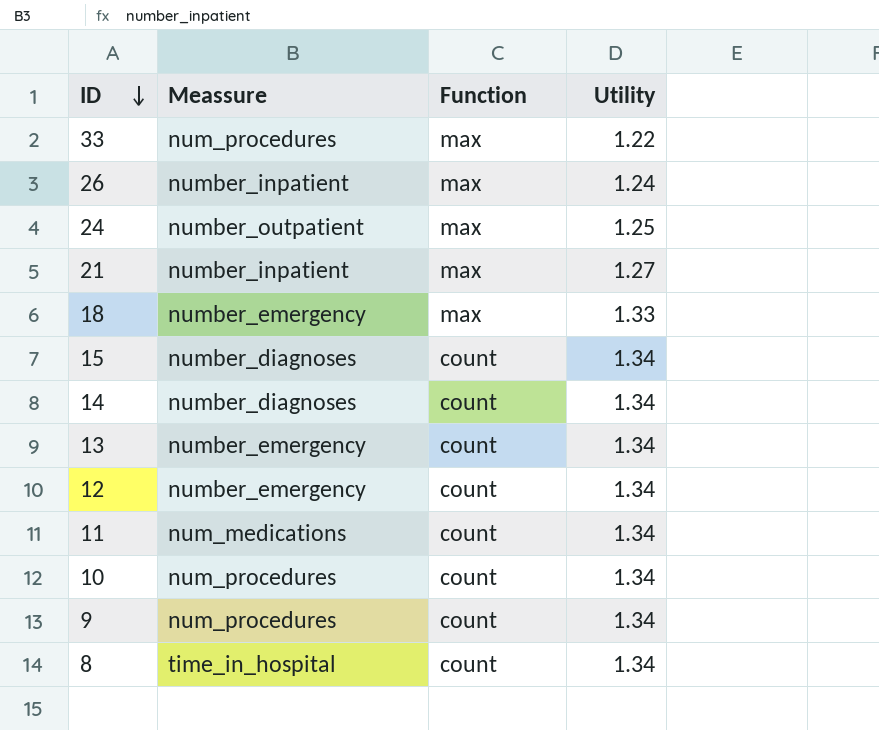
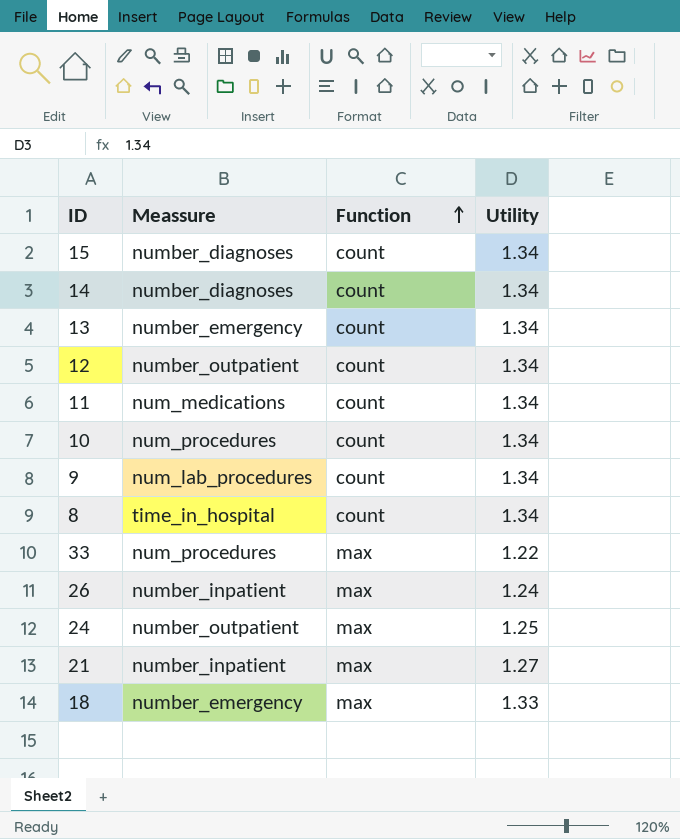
row order: ID descending -> Function ascending
12 | Meassure: number_emergency -> number_outpatient
9 | Meassure: num_procedures -> num_lab_procedures

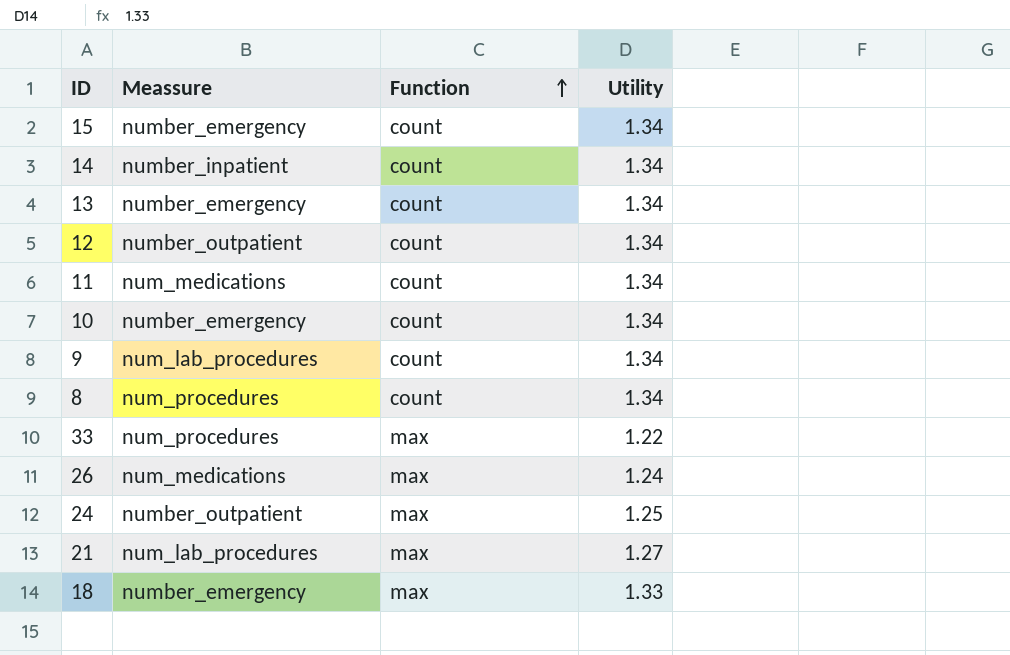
15 | Meassure: number_diagnoses -> number_emergency
14 | Meassure: number_diagnoses -> number_inpatient
10 | Meassure: num_procedures -> number_emergency
8 | Meassure: time_in_hospital -> num_procedures
26 | Meassure: number_inpatient -> num_medications
21 | Meassure: number_inpatient -> num_lab_procedures

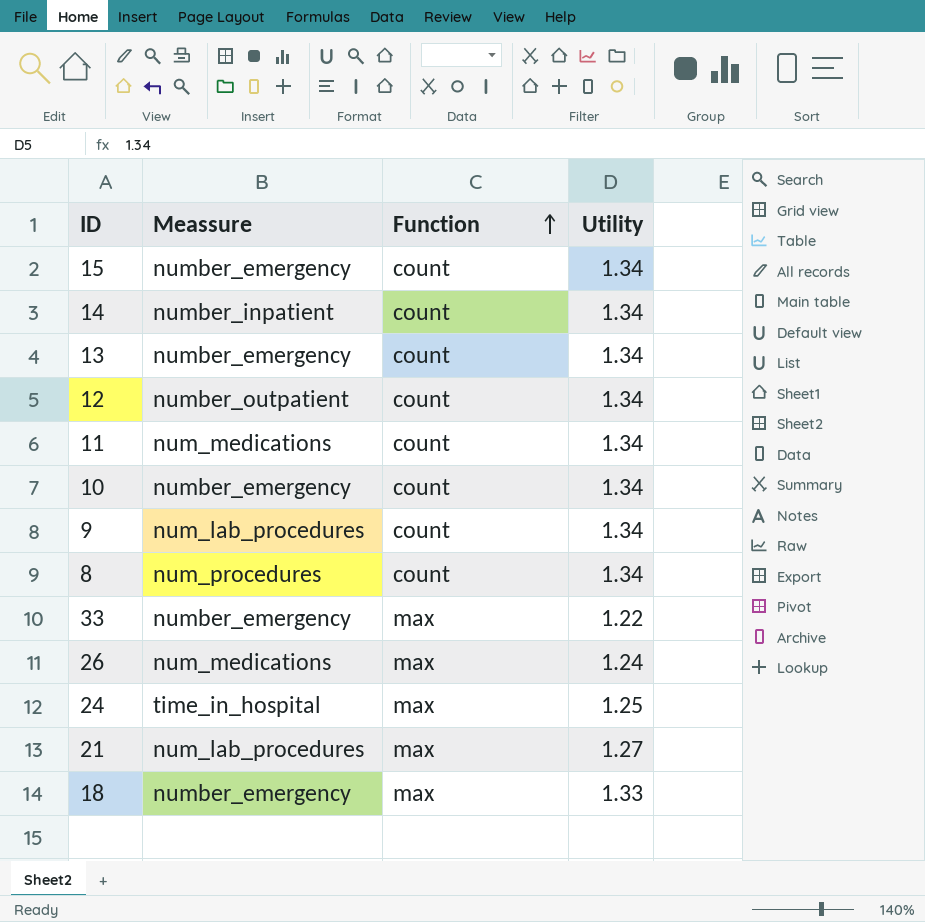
33 | Meassure: num_procedures -> number_emergency
24 | Meassure: number_outpatient -> time_in_hospital

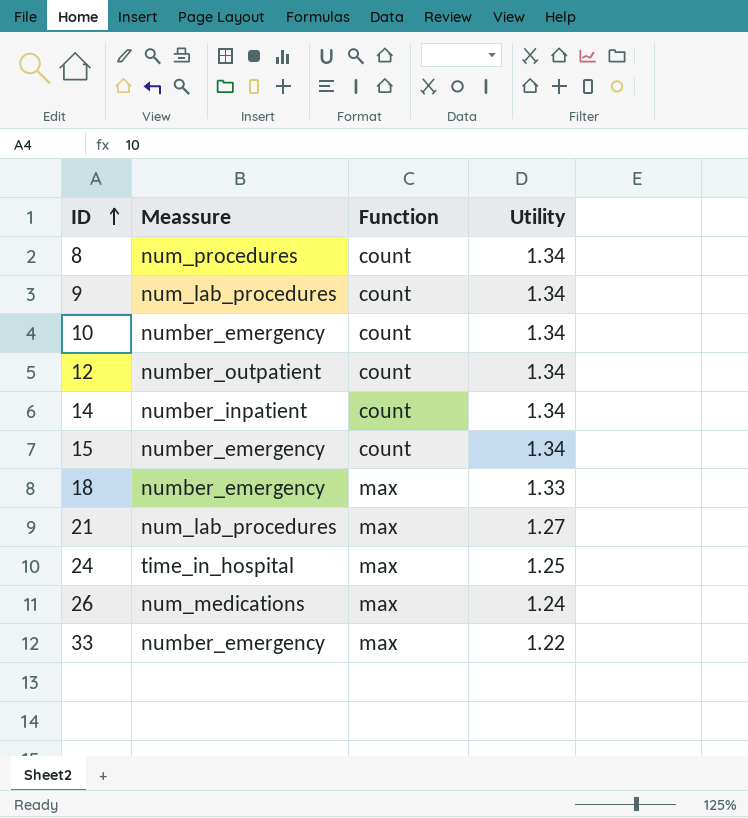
row order: Function ascending -> ID ascending
row 13: number_emergency | count | 1.34 -> none
row 11: num_medications | count | 1.34 -> none

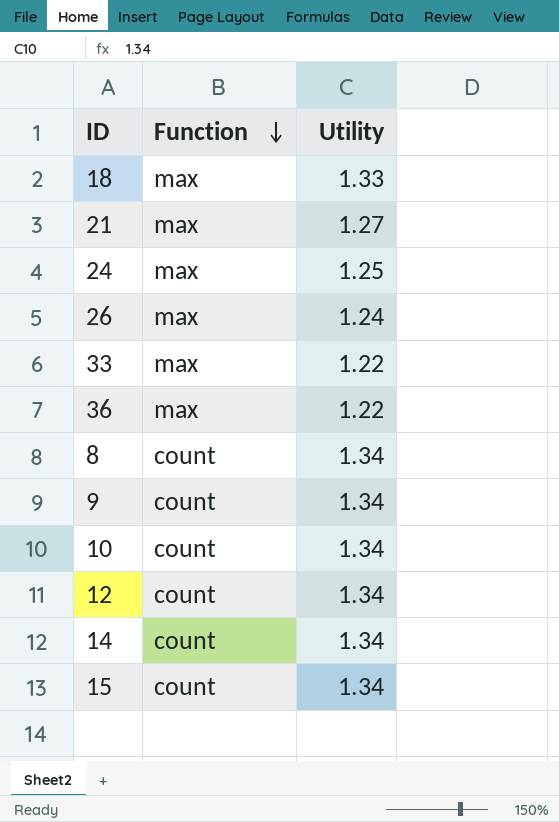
row order: ID ascending -> Function descending
column Meassure | position: 2 -> none
row 36: none -> max | 1.22

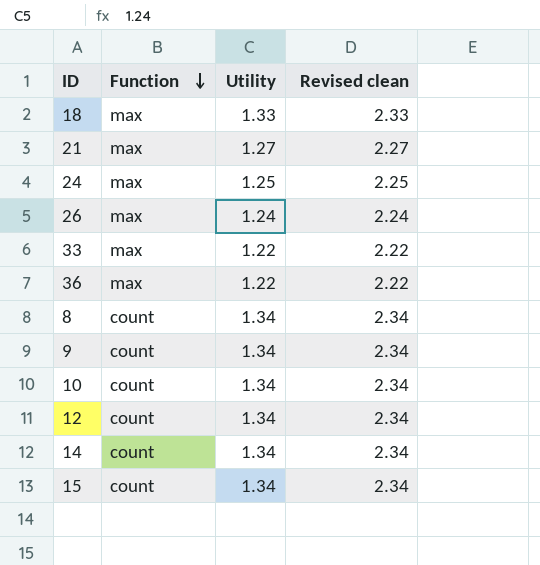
column Revised clean | formula: none -> [Utility] + 1

